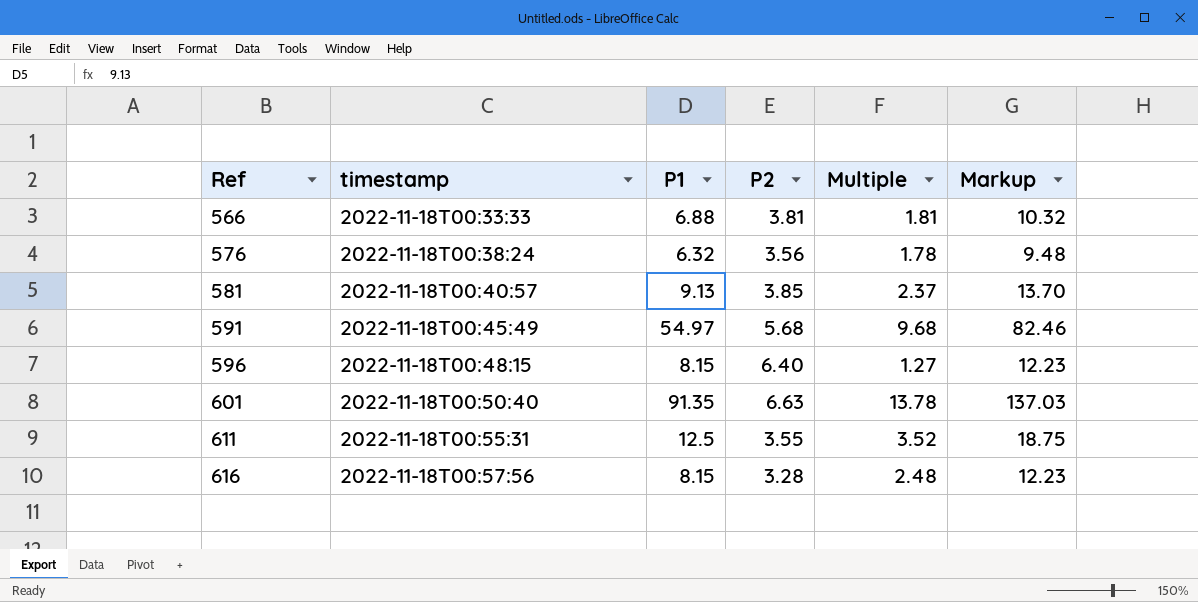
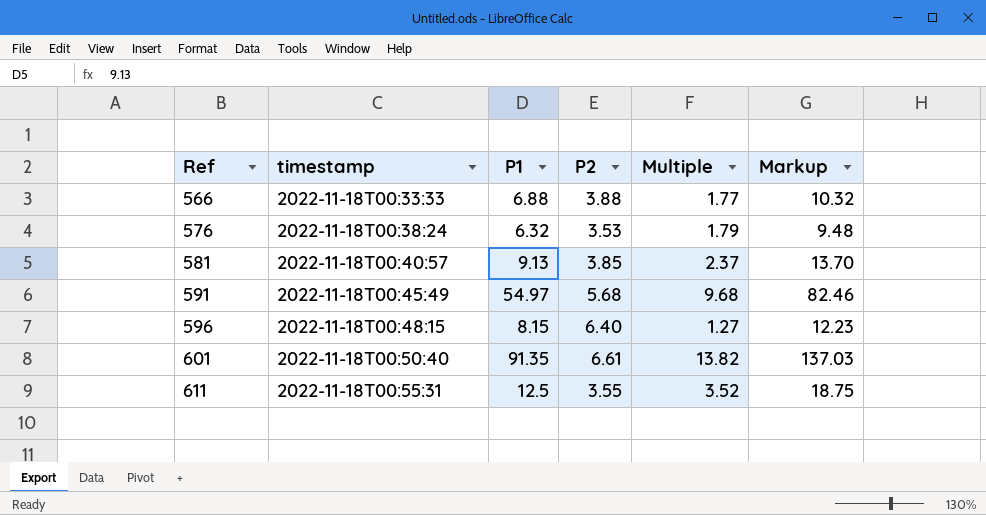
row 616: 2022-11-18T00:57:56 | 8.15 | 3.28 | 2.48 | 12.23 -> none
566 | P2: 3.81 -> 3.88
566 | Multiple: 1.81 -> 1.77
576 | P2: 3.56 -> 3.53
576 | Multiple: 1.78 -> 1.79
601 | P2: 6.63 -> 6.61
601 | Multiple: 13.78 -> 13.82

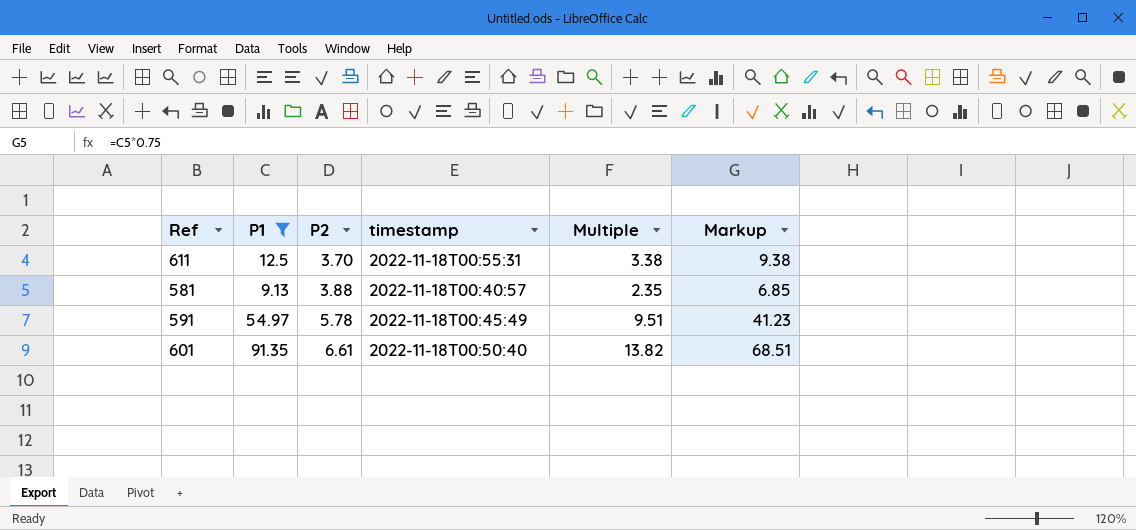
filter: none -> P1 >= 9.13
row order: Ref ascending -> P2 ascending
column timestamp | position: 2 -> 4
column Markup | formula: [P1] * 1.5 -> [P1] * 0.75
611 | P2: 3.55 -> 3.70
611 | Multiple: 3.52 -> 3.38
581 | P2: 3.85 -> 3.88
581 | Multiple: 2.37 -> 2.35
591 | P2: 5.68 -> 5.78
591 | Multiple: 9.68 -> 9.51

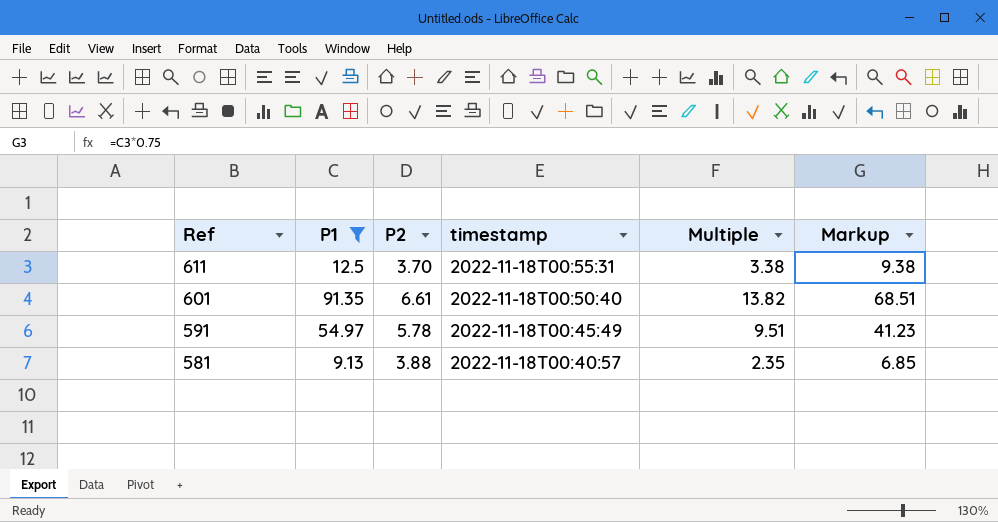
row order: P2 ascending -> Ref descending

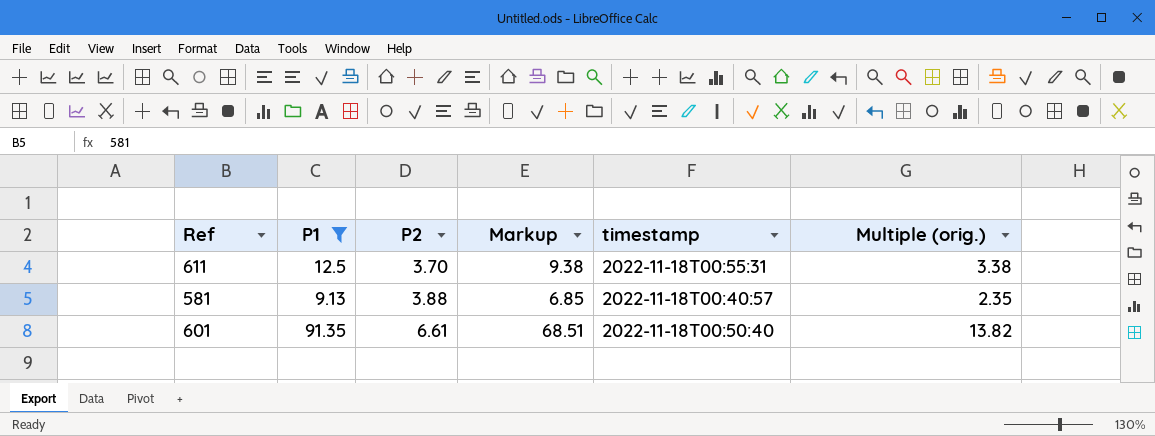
row order: Ref descending -> P2 ascending
column Markup | position: 6 -> 4
column name: Multiple -> Multiple (orig.)
row 591: 54.97 | 5.78 | 2022-11-18T00:45:49 | 9.51 | 41.23 -> none

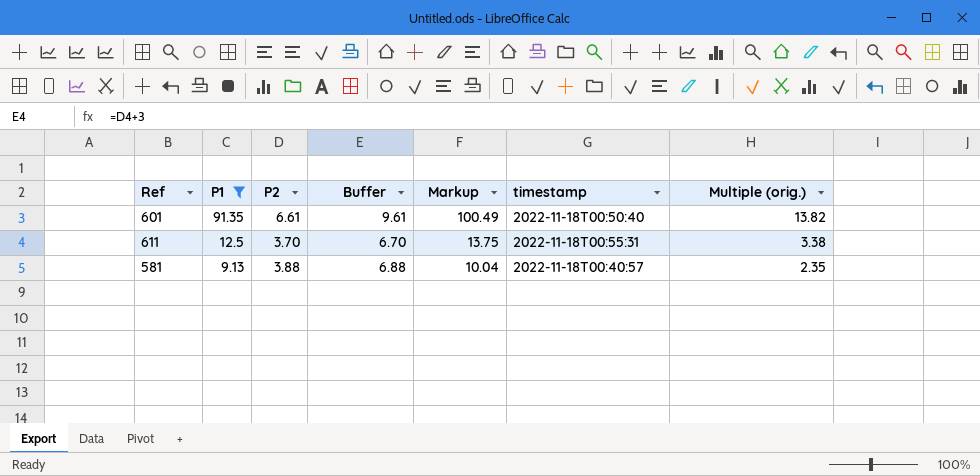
row order: P2 ascending -> P1 descending
column Buffer | formula: none -> [P2] + 3
column Markup | formula: [P1] * 0.75 -> [P1] * 1.1

